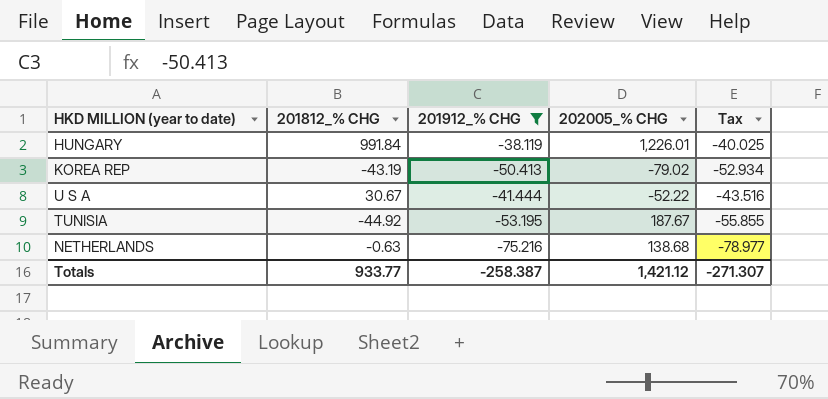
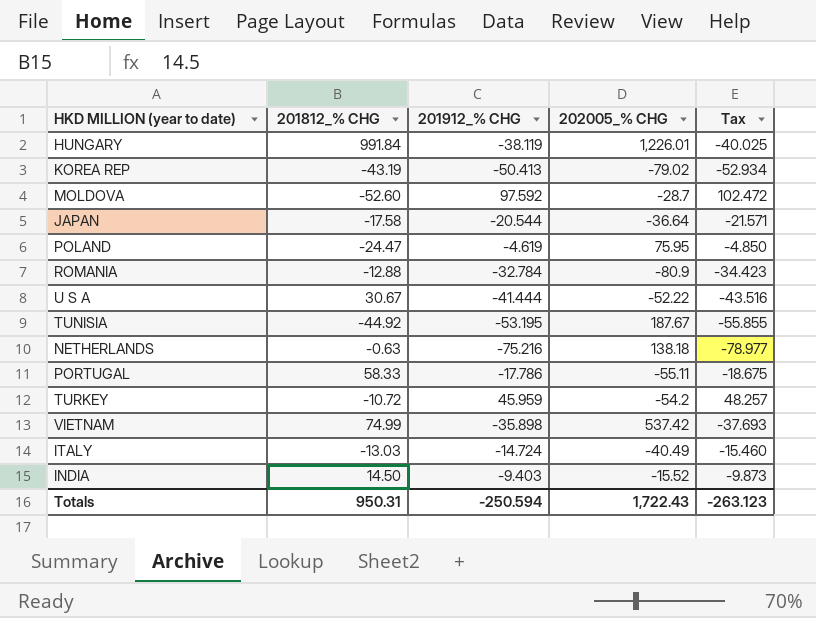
filter: 201912_% CHG <= -38.119 -> none
NETHERLANDS | 202005_% CHG: 138.68 -> 138.18
Totals | 201812_% CHG: 933.77 -> 950.31
Totals | 201912_% CHG: -258.387 -> -250.594
Totals | 202005_% CHG: 1,421.12 -> 1,722.43
Totals | Tax: -271.307 -> -263.123

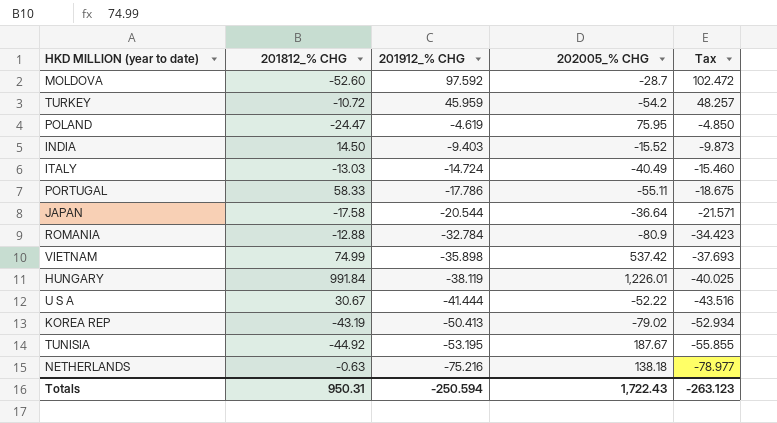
row order: none -> 201912_% CHG descending

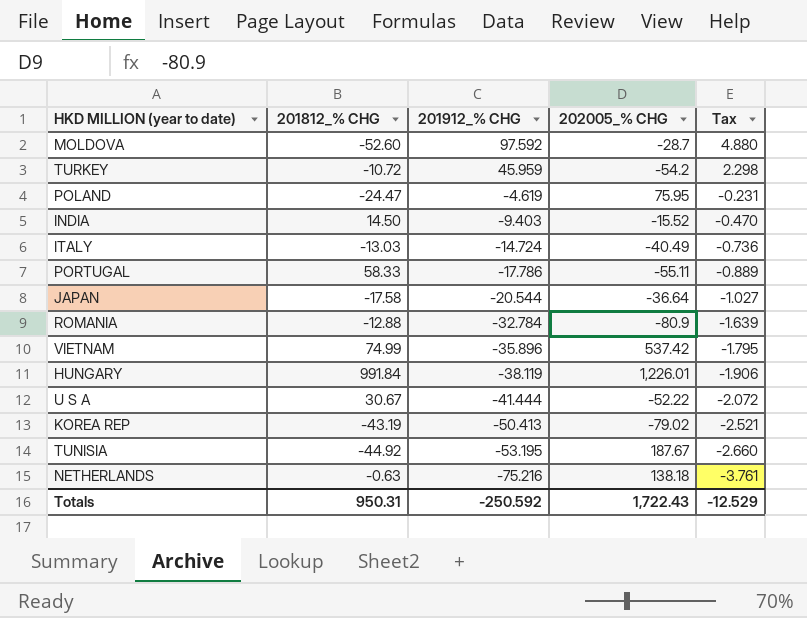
column Tax | formula: [201912_% CHG] * 1.05 -> [201912_% CHG] * 0.05
VIETNAM | 201912_% CHG: -35.898 -> -35.896
Totals | 201912_% CHG: -250.594 -> -250.592
Totals | Tax: -263.123 -> -12.529

